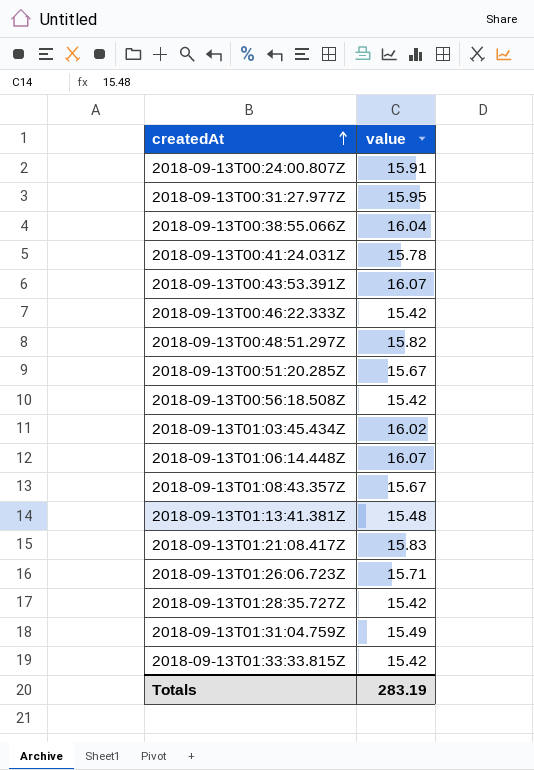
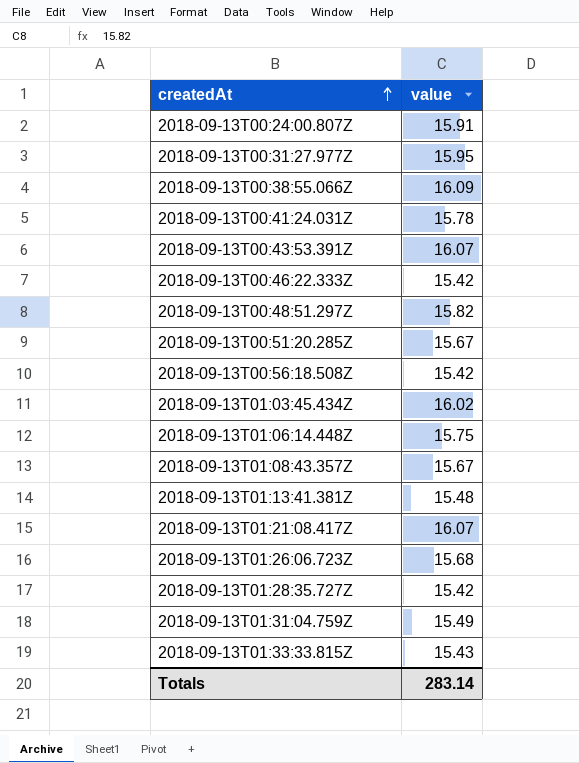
2018-09-13T00:38:55.066Z | value: 16.04 -> 16.09
2018-09-13T01:06:14.448Z | value: 16.07 -> 15.75
2018-09-13T01:21:08.417Z | value: 15.83 -> 16.07
2018-09-13T01:26:06.723Z | value: 15.71 -> 15.68
2018-09-13T01:33:33.815Z | value: 15.42 -> 15.43
Totals | value: 283.19 -> 283.14

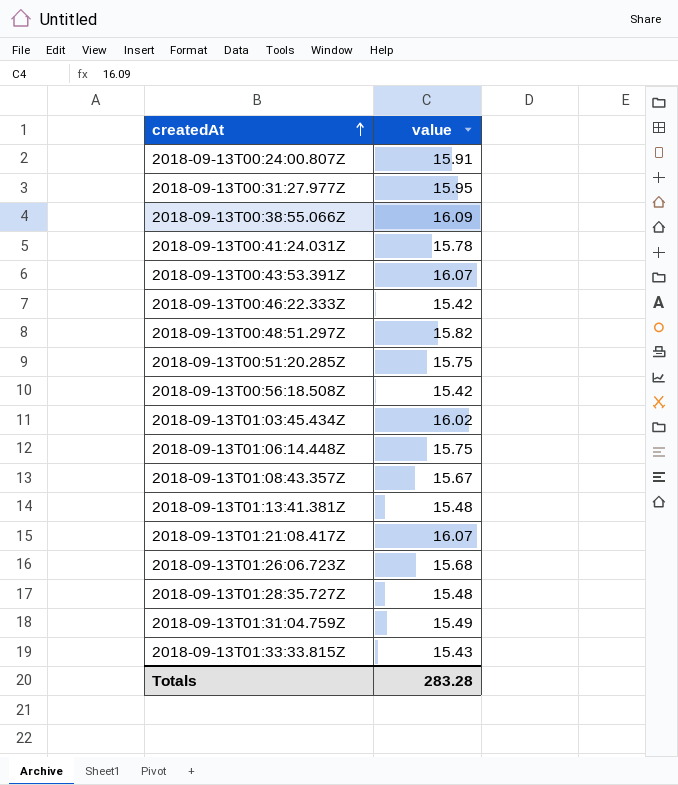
2018-09-13T00:51:20.285Z | value: 15.67 -> 15.75
2018-09-13T01:28:35.727Z | value: 15.42 -> 15.48
Totals | value: 283.14 -> 283.28

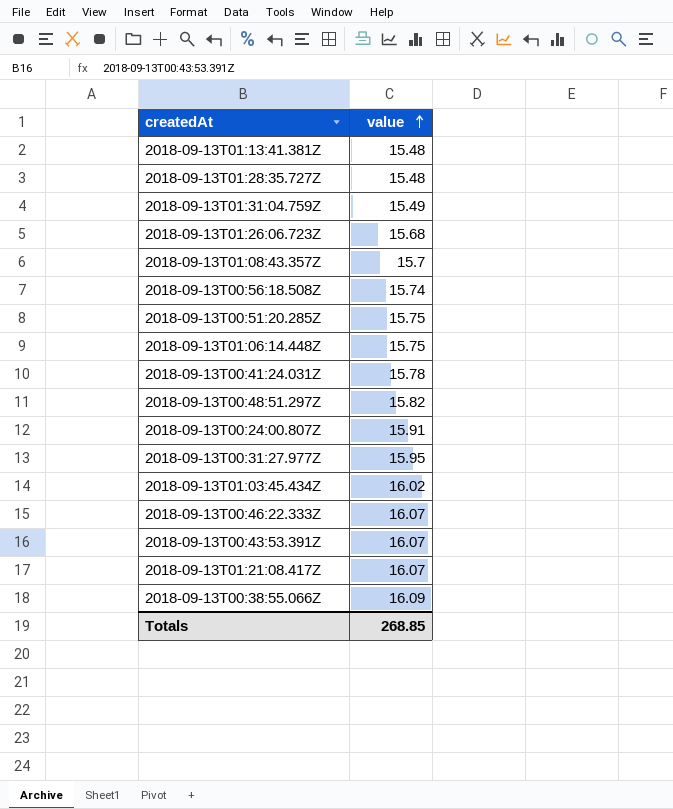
row order: createdAt ascending -> value ascending
row 2018-09-13T01:33:33.815Z: 15.43 -> none
2018-09-13T01:08:43.357Z | value: 15.67 -> 15.7
2018-09-13T00:56:18.508Z | value: 15.42 -> 15.74
2018-09-13T00:46:22.333Z | value: 15.42 -> 16.07
Totals | value: 283.28 -> 268.85

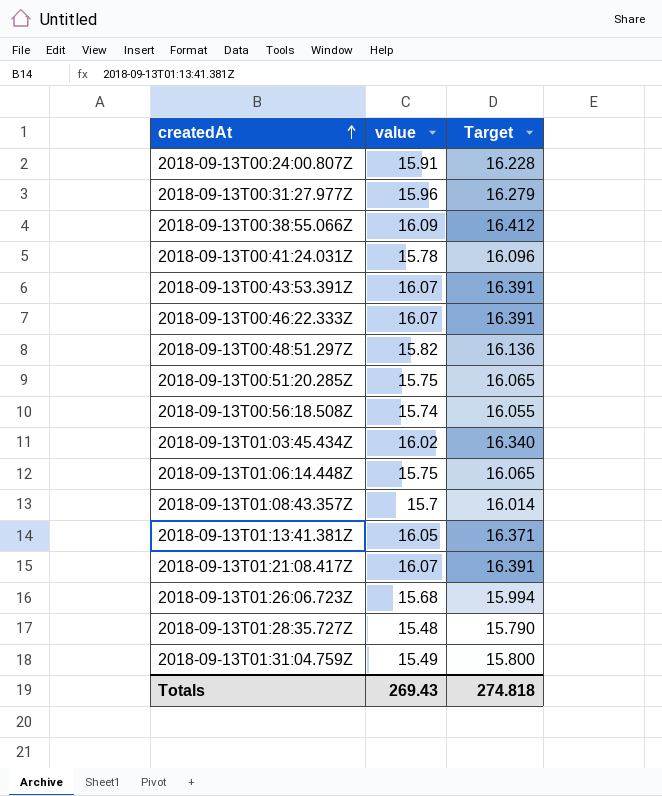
row order: value ascending -> createdAt ascending
column Target | formula: none -> [value] * 1.02
2018-09-13T00:31:27.977Z | value: 15.95 -> 15.96
2018-09-13T01:13:41.381Z | value: 15.48 -> 16.05
Totals | value: 268.85 -> 269.43

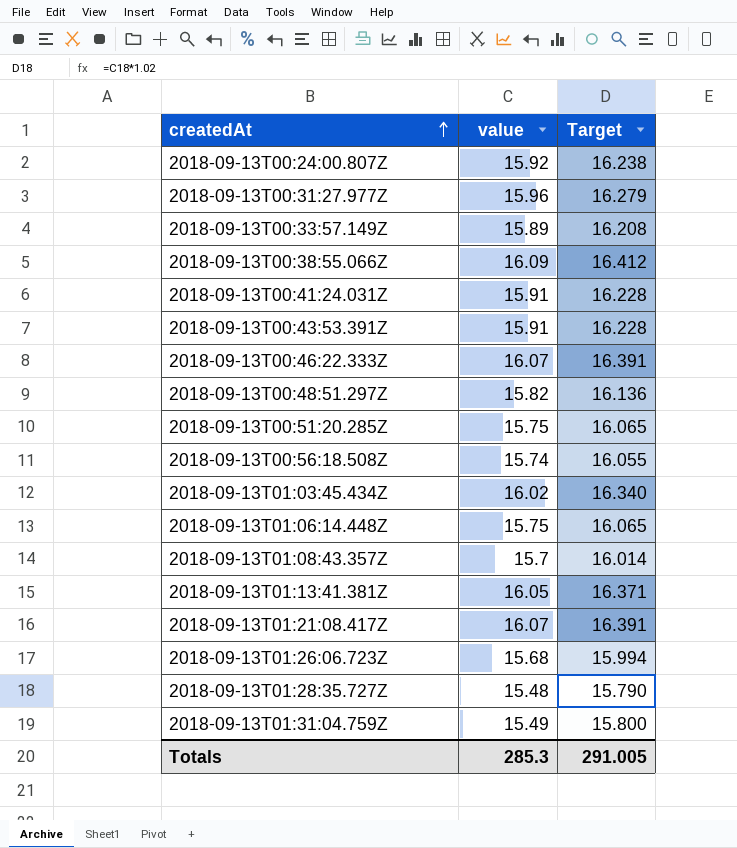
2018-09-13T00:24:00.807Z | value: 15.91 -> 15.92
2018-09-13T00:24:00.807Z | Target: 16.228 -> 16.238
row 2018-09-13T00:33:57.149Z: none -> 15.89 | 16.208
2018-09-13T00:41:24.031Z | value: 15.78 -> 15.91
2018-09-13T00:41:24.031Z | Target: 16.096 -> 16.228
2018-09-13T00:43:53.391Z | value: 16.07 -> 15.91
2018-09-13T00:43:53.391Z | Target: 16.391 -> 16.228
Totals | value: 269.43 -> 285.3
Totals | Target: 274.818 -> 291.005

